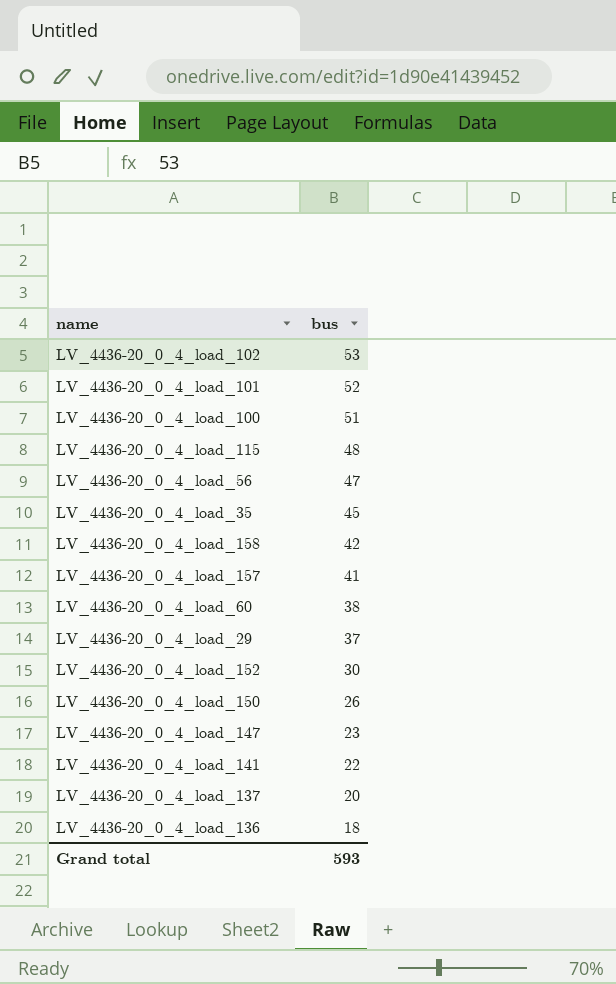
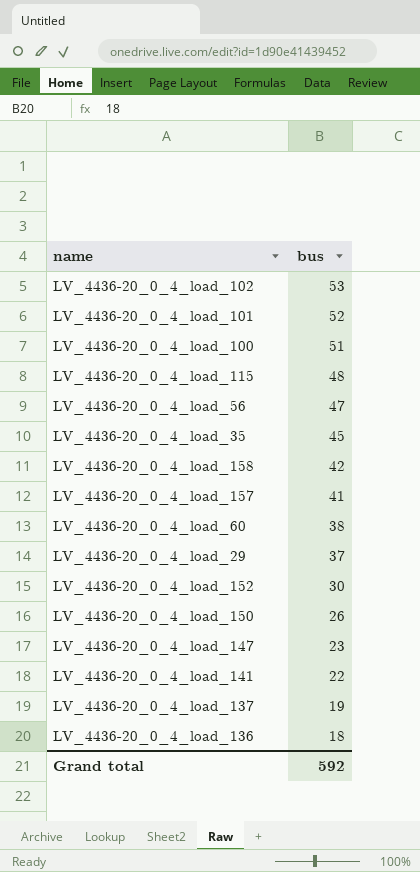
LV_4436-20_0_4_load_137 | bus: 20 -> 19
Grand total | bus: 593 -> 592

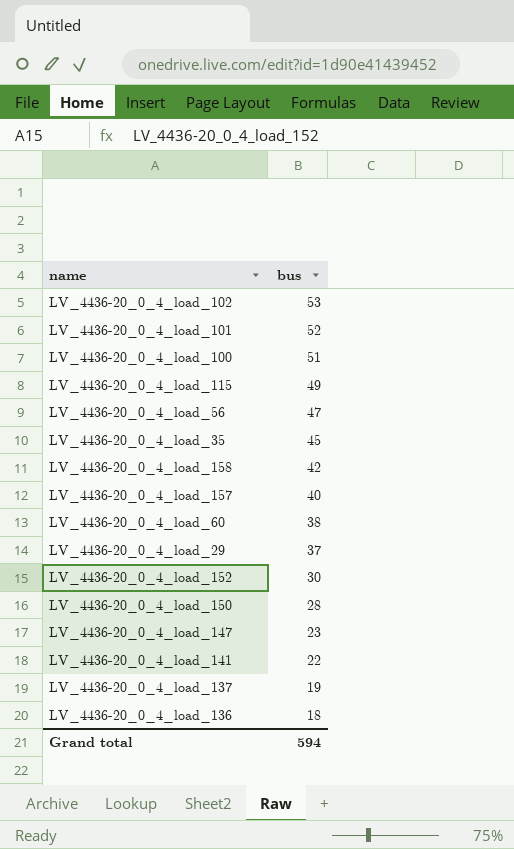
LV_4436-20_0_4_load_115 | bus: 48 -> 49
LV_4436-20_0_4_load_157 | bus: 41 -> 40
LV_4436-20_0_4_load_150 | bus: 26 -> 28
Grand total | bus: 592 -> 594

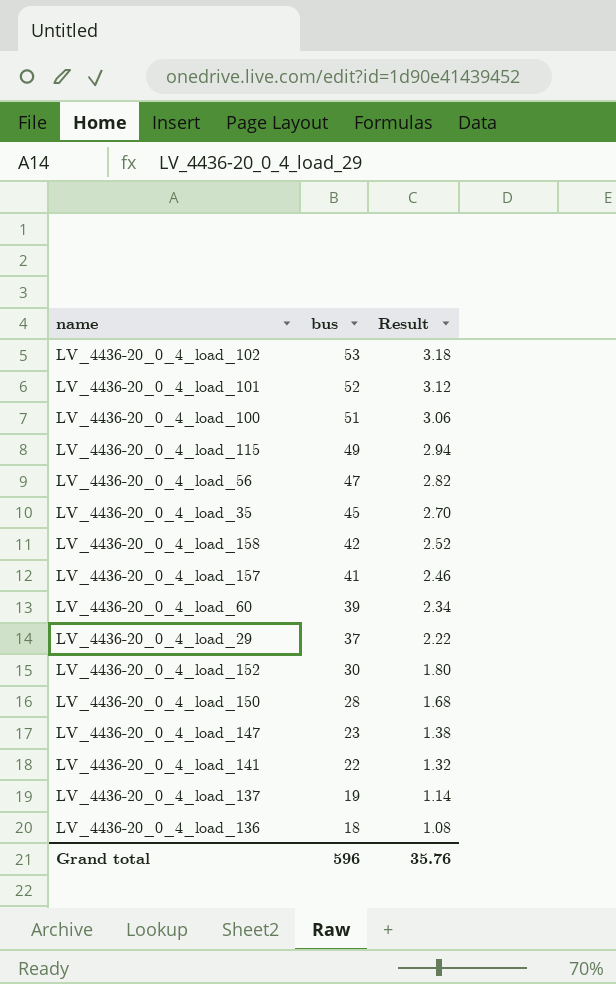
column Result | formula: none -> [bus] * 0.06
LV_4436-20_0_4_load_157 | bus: 40 -> 41
LV_4436-20_0_4_load_60 | bus: 38 -> 39
Grand total | bus: 594 -> 596

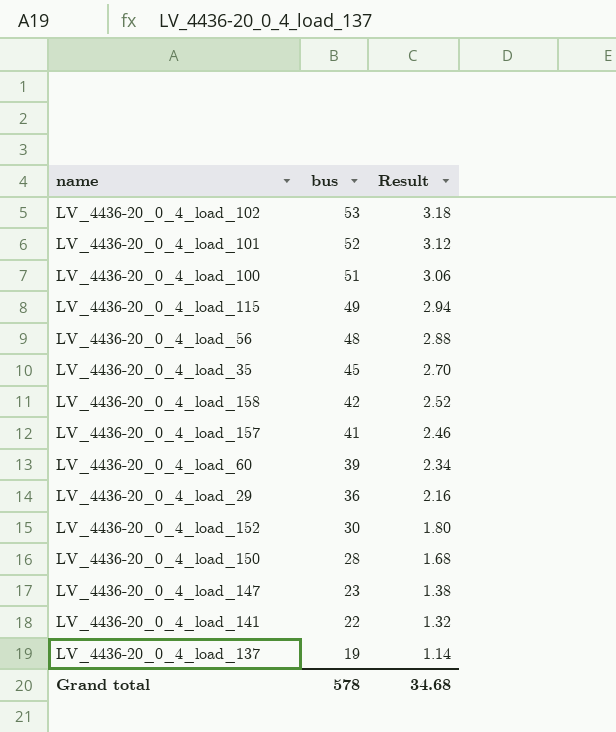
row LV_4436-20_0_4_load_136: 18 | 1.08 -> none
LV_4436-20_0_4_load_56 | bus: 47 -> 48
LV_4436-20_0_4_load_56 | Result: 2.82 -> 2.88
LV_4436-20_0_4_load_29 | bus: 37 -> 36
LV_4436-20_0_4_load_29 | Result: 2.22 -> 2.16
Grand total | bus: 596 -> 578
Grand total | Result: 35.76 -> 34.68

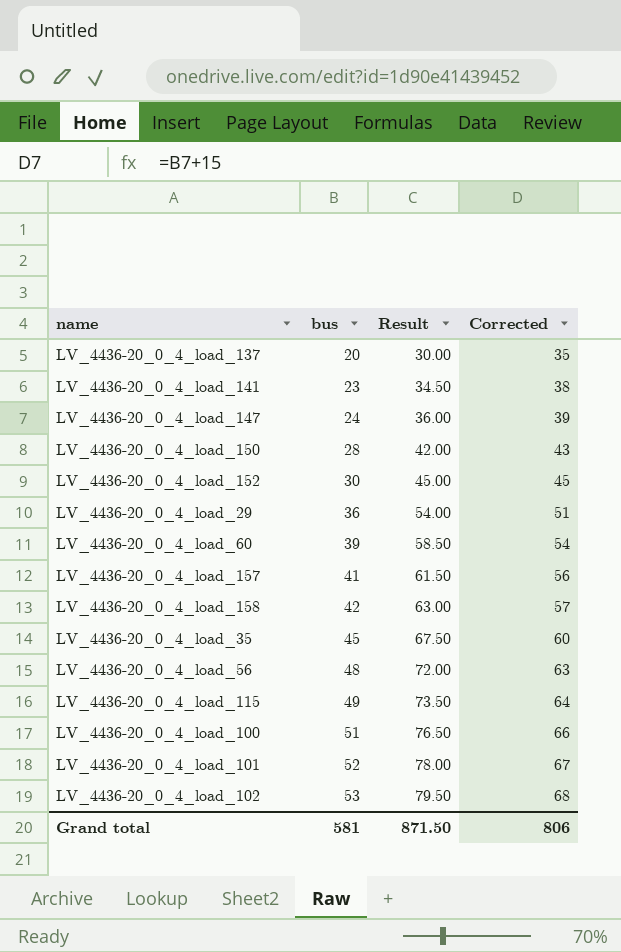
row order: bus descending -> bus ascending
column Result | formula: [bus] * 0.06 -> [bus] * 1.5
column Corrected | formula: none -> [bus] + 15
LV_4436-20_0_4_load_137 | bus: 19 -> 20
LV_4436-20_0_4_load_141 | bus: 22 -> 23
LV_4436-20_0_4_load_147 | bus: 23 -> 24
Grand total | bus: 578 -> 581
Grand total | Result: 34.68 -> 871.50

